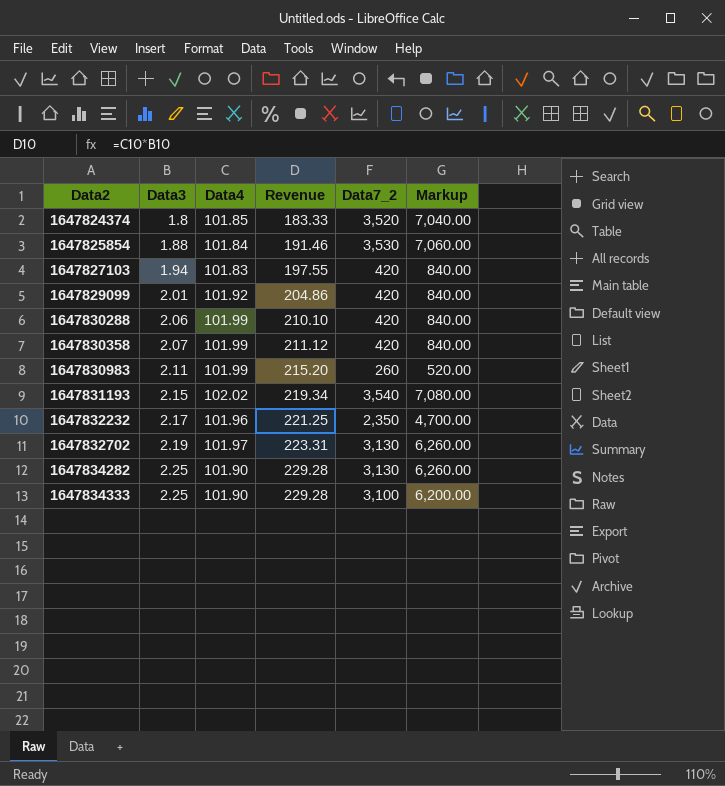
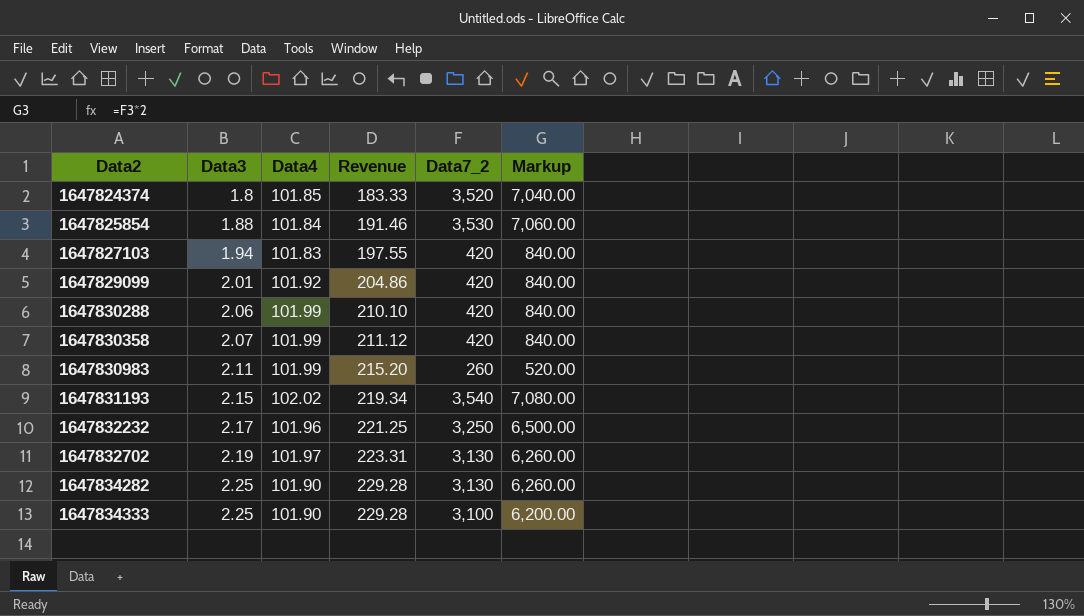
1647832232 | Data7_2: 2,350 -> 3,250
1647832232 | Markup: 4,700.00 -> 6,500.00

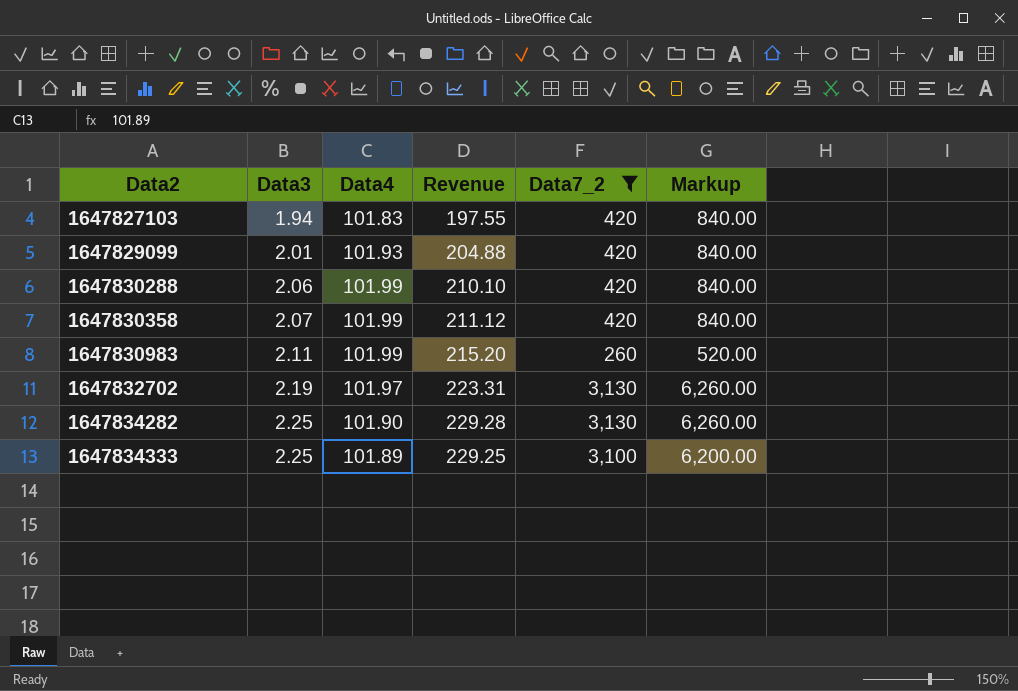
filter: none -> Data7_2 <= 3,130
1647829099 | Data4: 101.92 -> 101.93
1647829099 | Revenue: 204.86 -> 204.88
1647834333 | Data4: 101.90 -> 101.89
1647834333 | Revenue: 229.28 -> 229.25

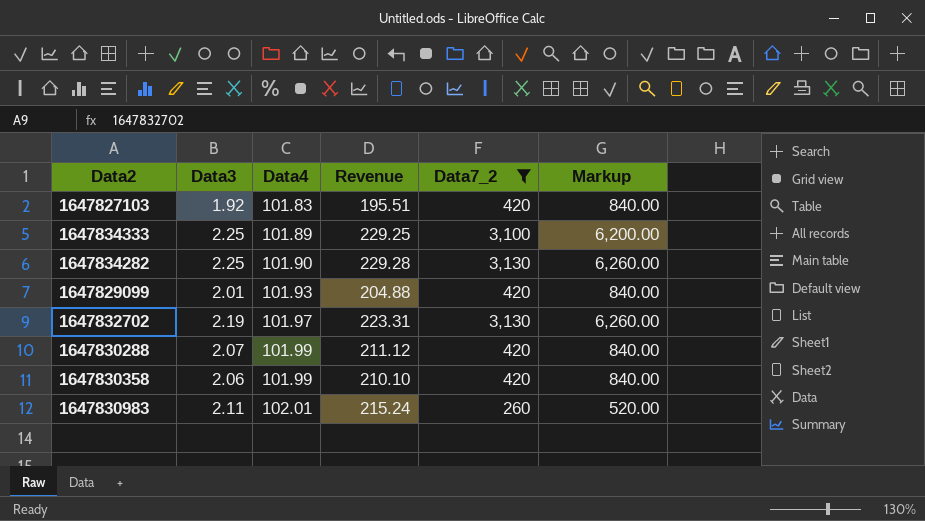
row order: Data2 ascending -> Data4 ascending
1647827103 | Data3: 1.94 -> 1.92
1647827103 | Revenue: 197.55 -> 195.51
1647830288 | Data3: 2.06 -> 2.07
1647830288 | Revenue: 210.10 -> 211.12
1647830358 | Data3: 2.07 -> 2.06
1647830358 | Revenue: 211.12 -> 210.10
1647830983 | Data4: 101.99 -> 102.01
1647830983 | Revenue: 215.20 -> 215.24

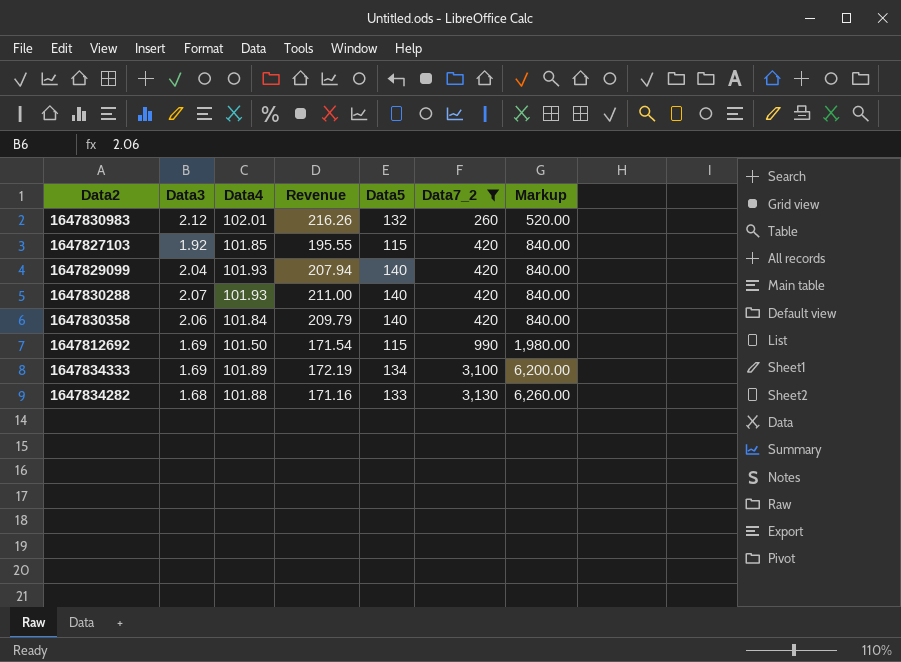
row order: Data4 ascending -> Data7_2 ascending
column Data5 | position: none -> 5
row 1647832702: 2.19 | 101.97 | 223.31 | 3,130 | 6,260.00 -> none
1647830983 | Data3: 2.11 -> 2.12
1647830983 | Revenue: 215.24 -> 216.26
1647827103 | Data4: 101.83 -> 101.85
1647827103 | Revenue: 195.51 -> 195.55
1647829099 | Data3: 2.01 -> 2.04
1647829099 | Revenue: 204.88 -> 207.94
1647830288 | Data4: 101.99 -> 101.93
1647830288 | Revenue: 211.12 -> 211.00
1647830358 | Data4: 101.99 -> 101.84
1647830358 | Revenue: 210.10 -> 209.79
row 1647812692: none -> 1.69 | 101.50 | 171.54 | 115 | 990 | 1,980.00
1647834333 | Data3: 2.25 -> 1.69
1647834333 | Revenue: 229.25 -> 172.19
1647834282 | Data3: 2.25 -> 1.68
1647834282 | Data4: 101.90 -> 101.88
1647834282 | Revenue: 229.28 -> 171.16

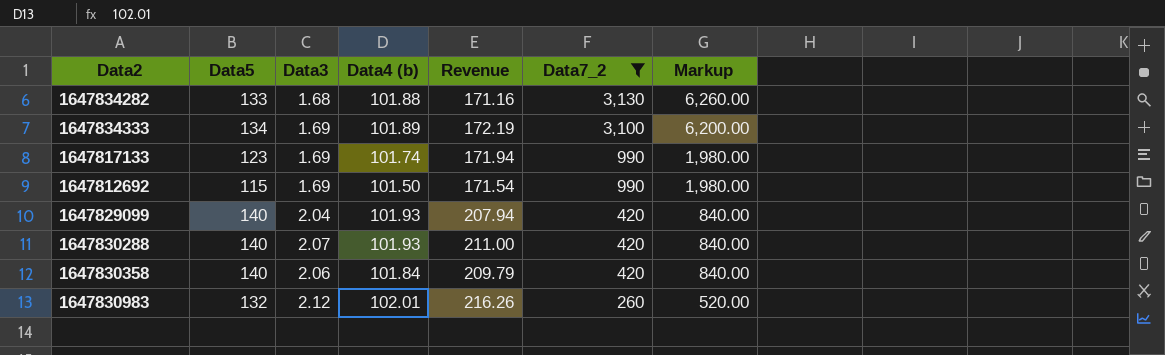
row order: Data7_2 ascending -> Data7_2 descending
column Data5 | position: 5 -> 2
column name: Data4 -> Data4 (b)
row 1647827103: 1.92 | 101.85 | 195.55 | 115 | 420 | 840.00 -> none
row 1647817133: none -> 123 | 1.69 | 101.74 | 171.94 | 990 | 1,980.00

